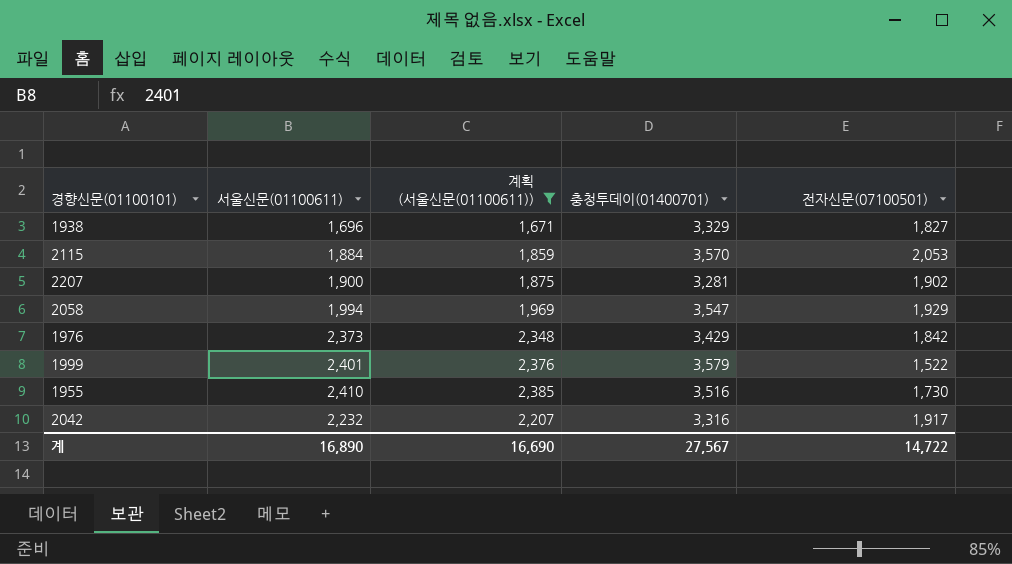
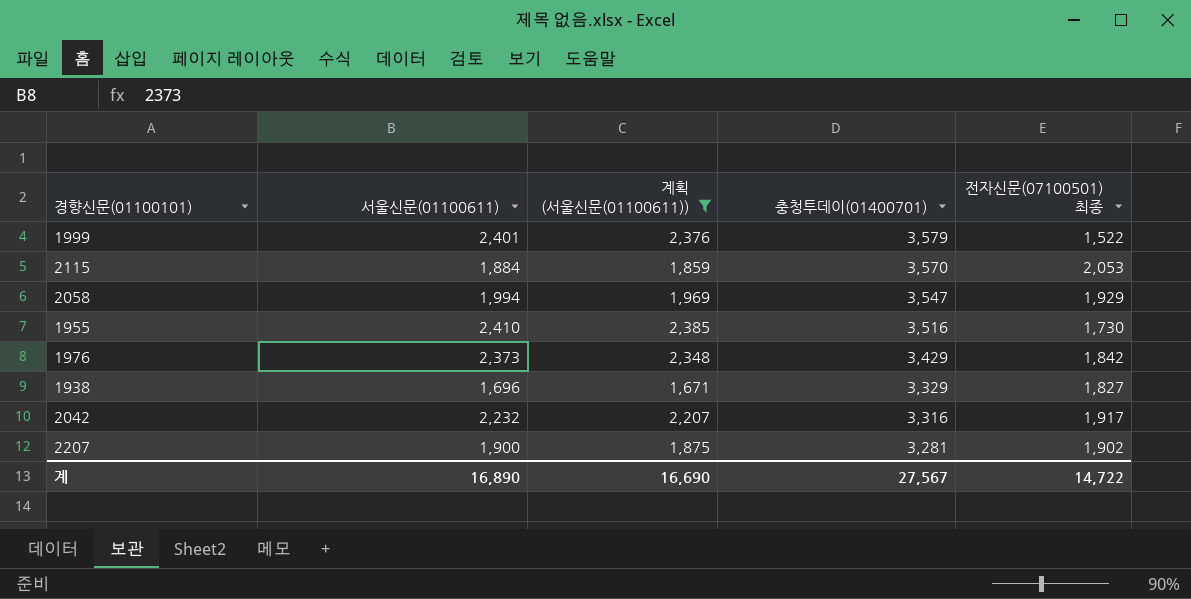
row order: none -> 충청투데이(01400701) descending
column name: 전자신문(07100501) -> 전자신문(07100501) 최종

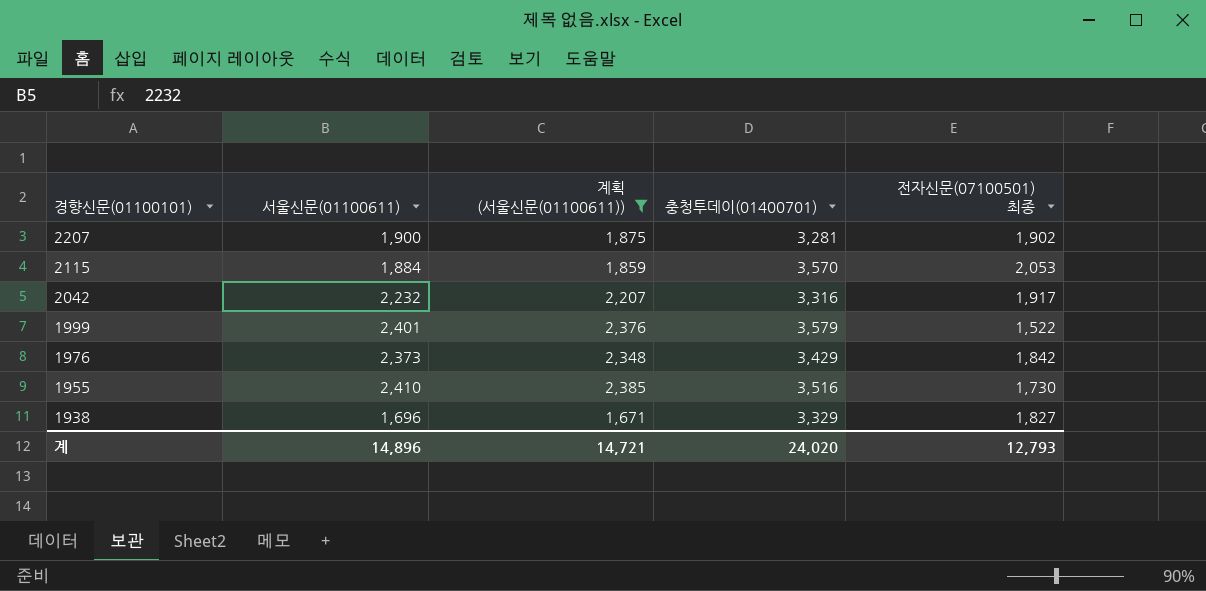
row order: 충청투데이(01400701) descending -> 경향신문(01100101) descending
row 2058: 1,994 | 1,969 | 3,547 | 1,929 -> none
계 | 서울신문(01100611): 16,890 -> 14,896
계 | 계획 (서울신문(01100611)): 16,690 -> 14,721
계 | 충청투데이(01400701): 27,567 -> 24,020
계 | 전자신문(07100501) 최종: 14,722 -> 12,793

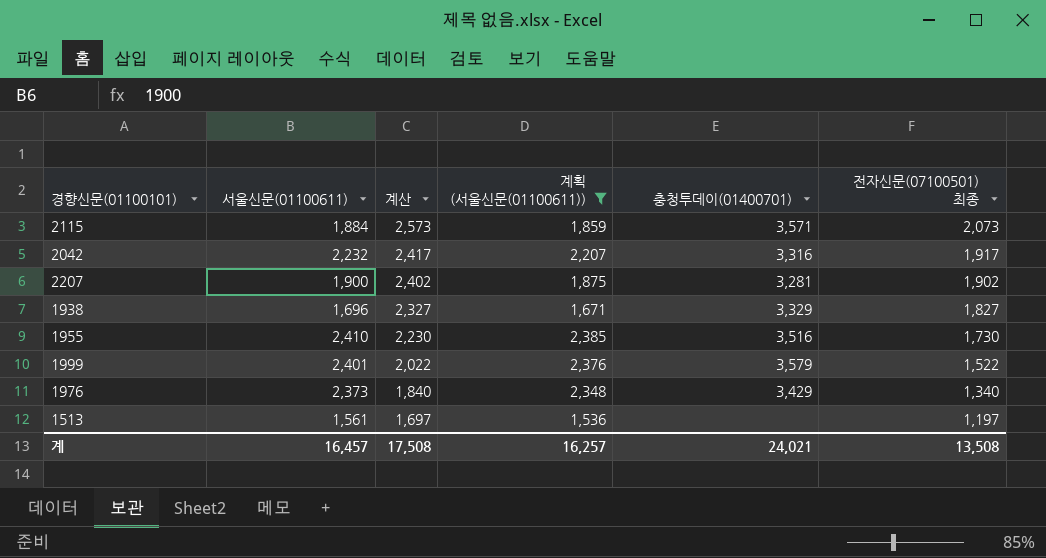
row order: 경향신문(01100101) descending -> 계산 descending
column 계산 | formula: none -> [전자신문(07100501) 최종] + 500
2115 | 충청투데이(01400701): 3,570 -> 3,571
2115 | 전자신문(07100501) 최종: 2,053 -> 2,073
1976 | 전자신문(07100501) 최종: 1,842 -> 1,340
row 1513: none -> 1,561 | 1,697 | 1,536 | none | 1,197
계 | 서울신문(01100611): 14,896 -> 16,457
계 | 계획 (서울신문(01100611)): 14,721 -> 16,257
계 | 충청투데이(01400701): 24,020 -> 24,021
계 | 전자신문(07100501) 최종: 12,793 -> 13,508

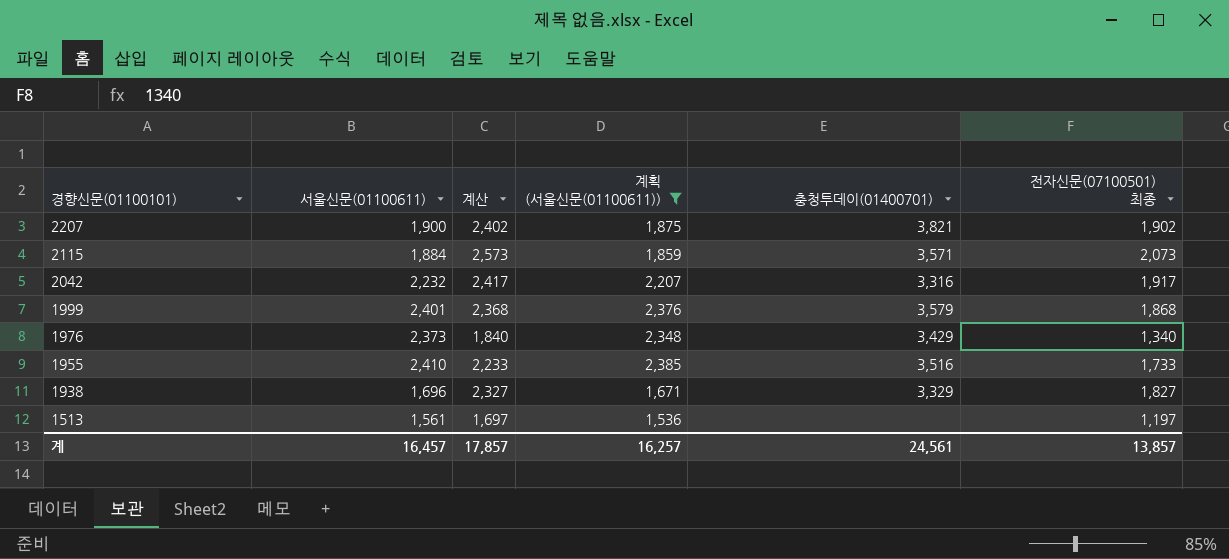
row order: 계산 descending -> 경향신문(01100101) descending
2207 | 충청투데이(01400701): 3,281 -> 3,821
1999 | 계산: 2,022 -> 2,368
1999 | 전자신문(07100501) 최종: 1,522 -> 1,868
1955 | 계산: 2,230 -> 2,233
1955 | 전자신문(07100501) 최종: 1,730 -> 1,733
계 | 계산: 17,508 -> 17,857
계 | 충청투데이(01400701): 24,021 -> 24,561
계 | 전자신문(07100501) 최종: 13,508 -> 13,857

